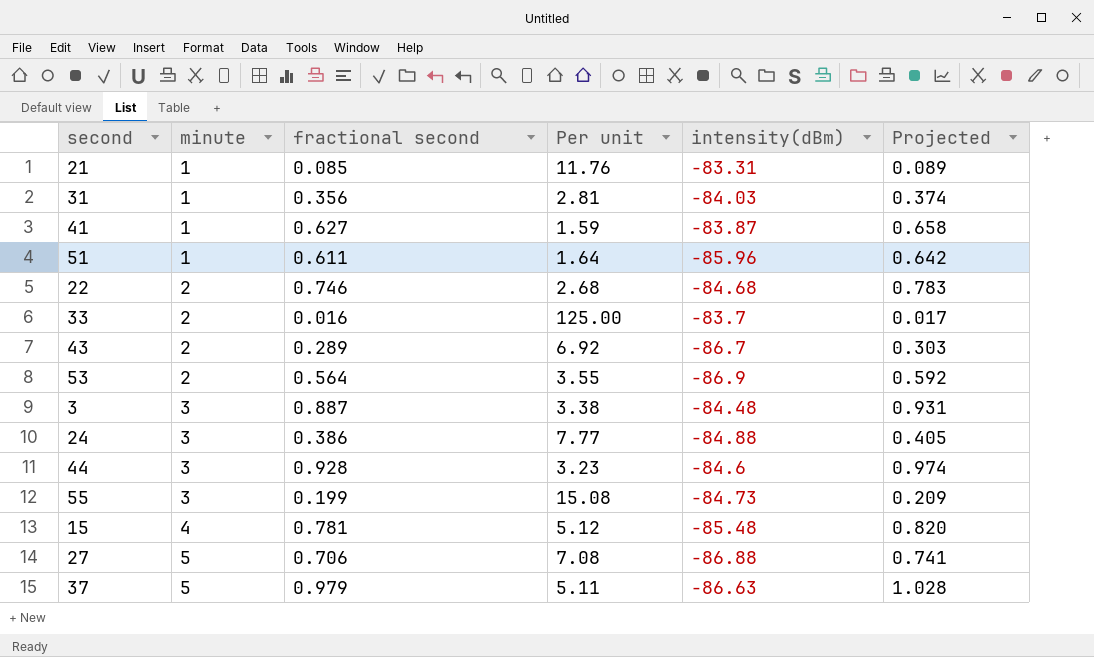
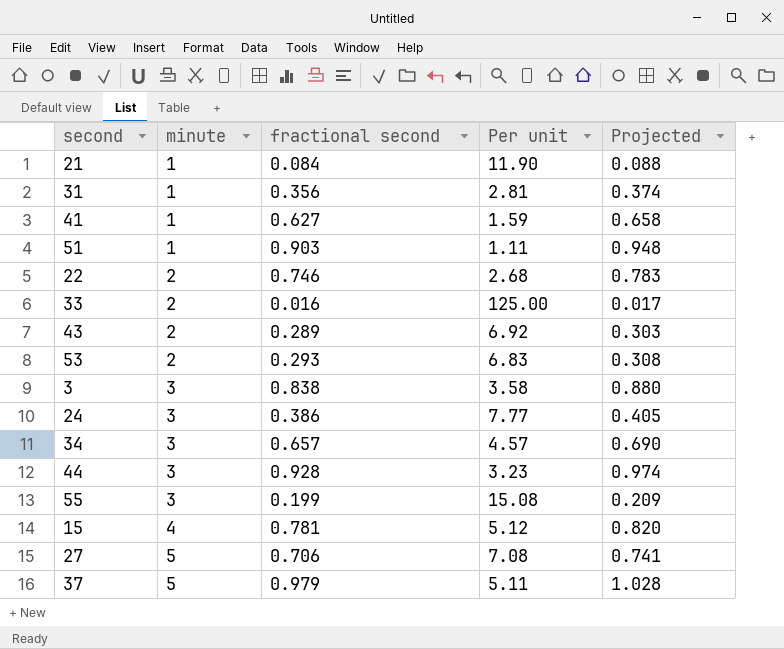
column intensity(dBm) | position: 5 -> none
21 | fractional second: 0.085 -> 0.084
21 | Per unit: 11.76 -> 11.90
21 | Projected: 0.089 -> 0.088
51 | fractional second: 0.611 -> 0.903
51 | Per unit: 1.64 -> 1.11
51 | Projected: 0.642 -> 0.948
53 | fractional second: 0.564 -> 0.293
53 | Per unit: 3.55 -> 6.83
53 | Projected: 0.592 -> 0.308
3 | fractional second: 0.887 -> 0.838
3 | Per unit: 3.38 -> 3.58
3 | Projected: 0.931 -> 0.880
row 34: none -> 3 | 0.657 | 4.57 | 0.690

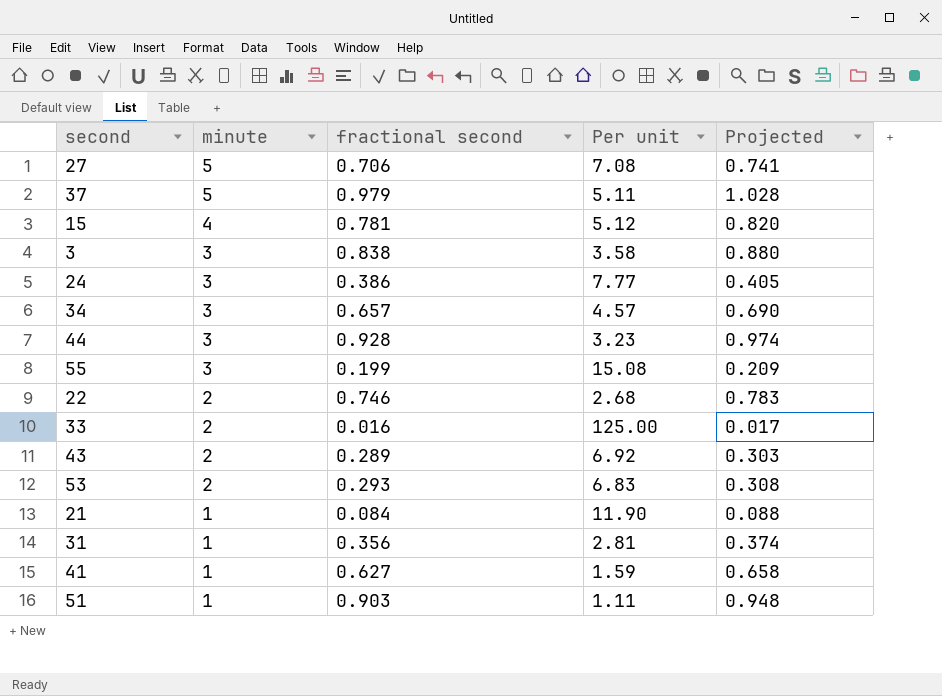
row order: minute ascending -> minute descending

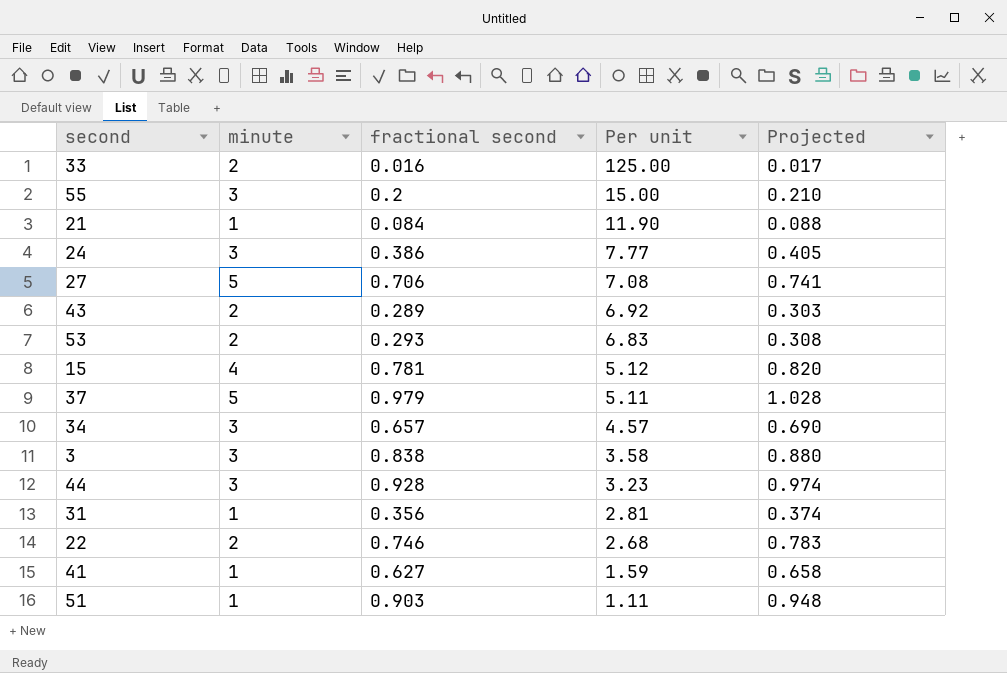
row order: minute descending -> Per unit descending
55 | fractional second: 0.199 -> 0.2
55 | Per unit: 15.08 -> 15.00
55 | Projected: 0.209 -> 0.210

